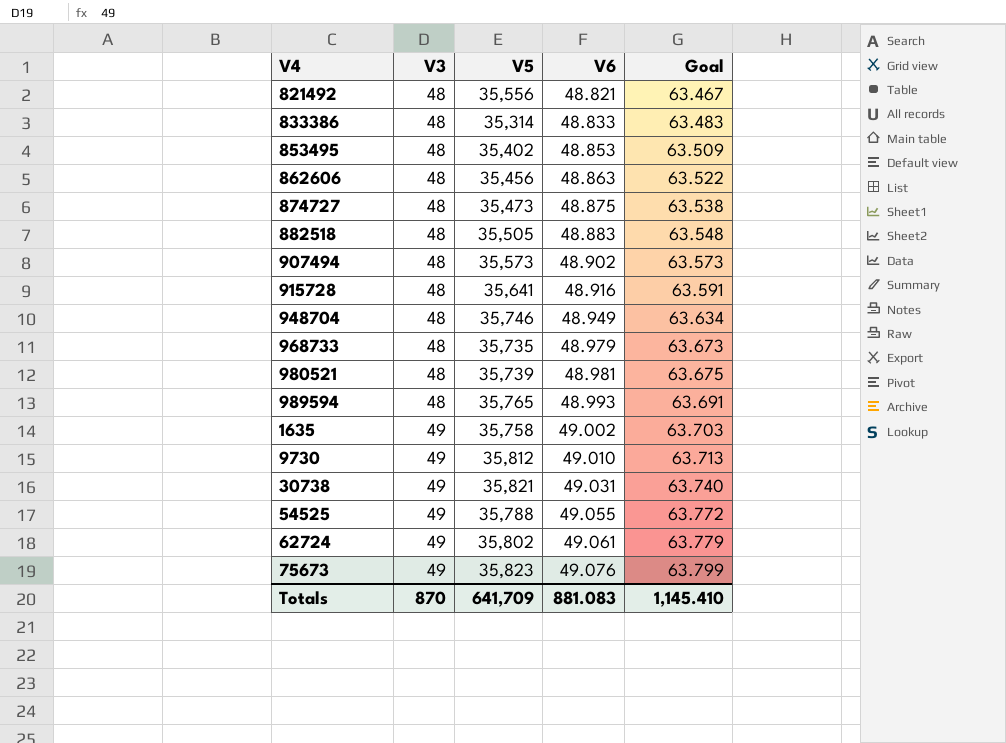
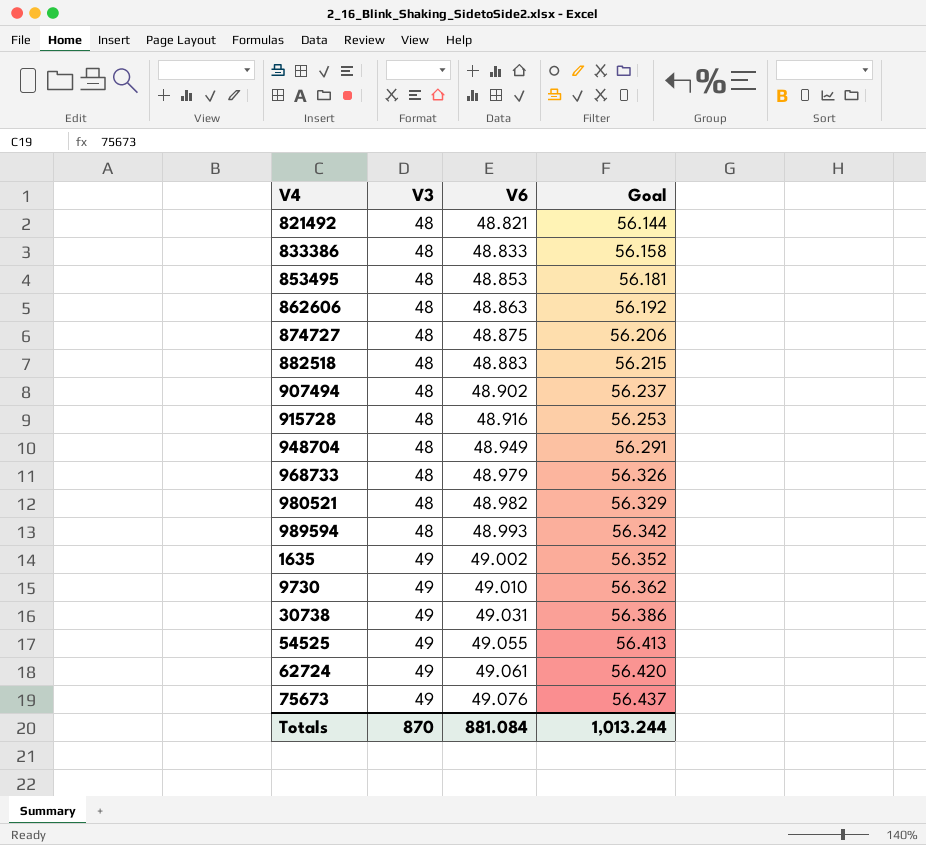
column V5 | position: 3 -> none
column Goal | formula: [V6] * 1.3 -> [V6] * 1.15
980521 | V6: 48.981 -> 48.982
Totals | V6: 881.083 -> 881.084
Totals | Goal: 1,145.410 -> 1,013.244

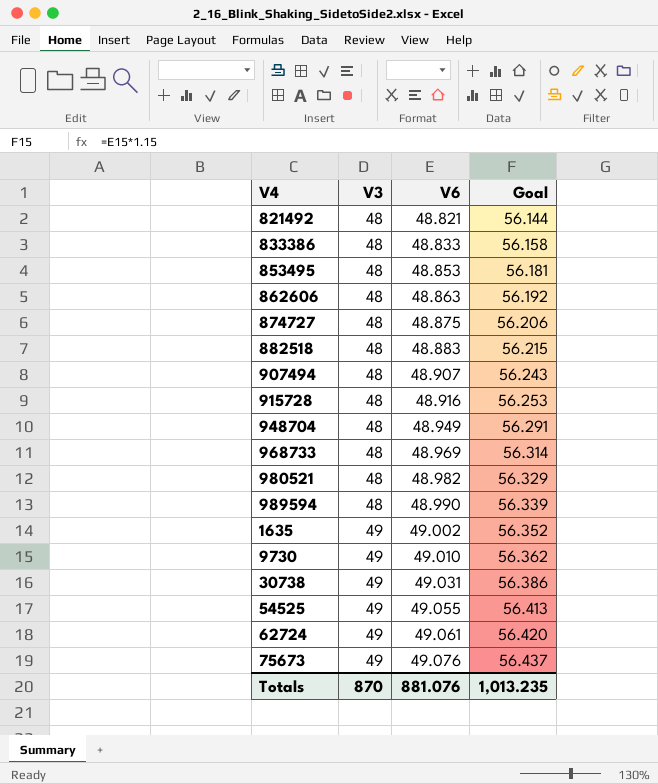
907494 | V6: 48.902 -> 48.907
907494 | Goal: 56.237 -> 56.243
968733 | V6: 48.979 -> 48.969
968733 | Goal: 56.326 -> 56.314
989594 | V6: 48.993 -> 48.990
989594 | Goal: 56.342 -> 56.339
Totals | V6: 881.084 -> 881.076
Totals | Goal: 1,013.244 -> 1,013.235

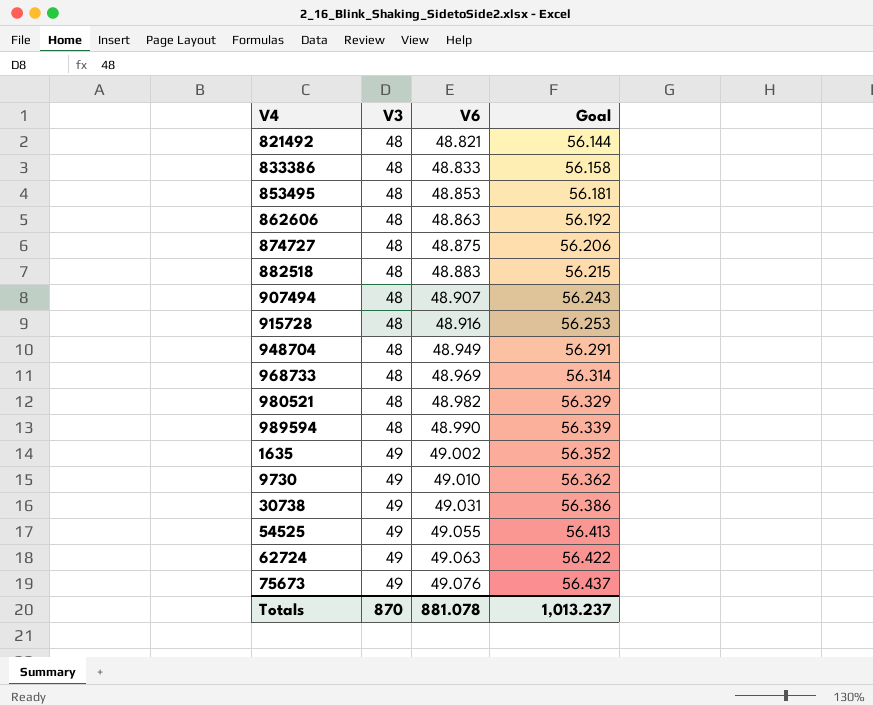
62724 | V6: 49.061 -> 49.063
62724 | Goal: 56.420 -> 56.422
Totals | V6: 881.076 -> 881.078
Totals | Goal: 1,013.235 -> 1,013.237

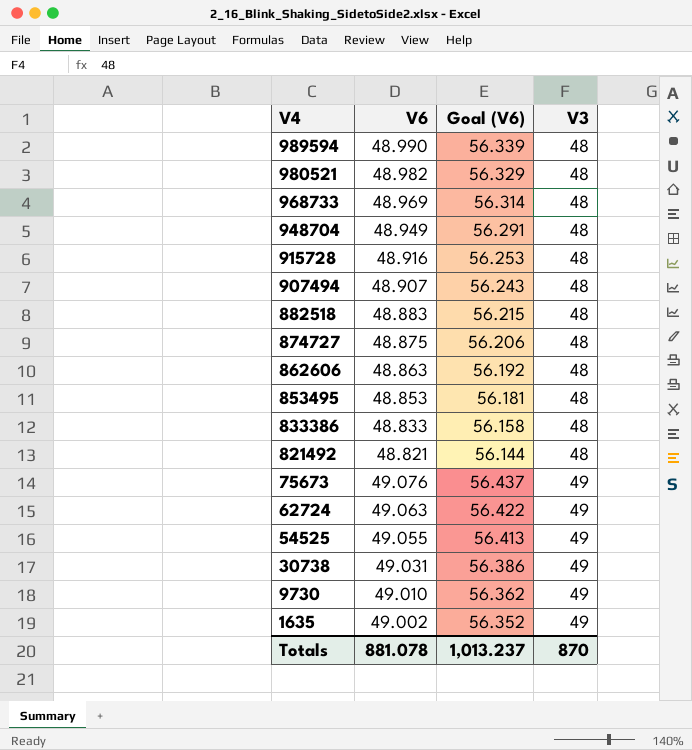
row order: V3 ascending -> V4 descending
column name: Goal -> Goal (V6)
column V3 | position: 2 -> 4

